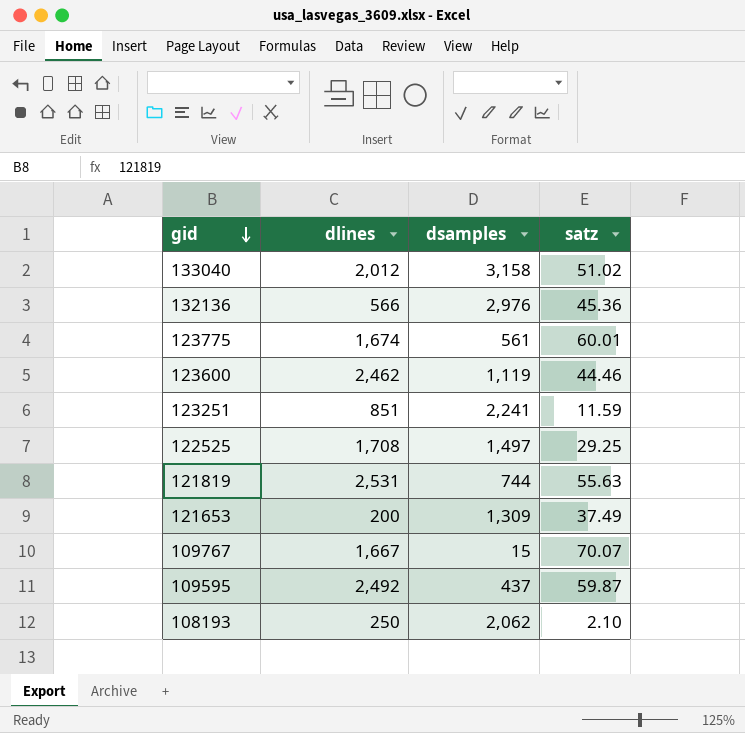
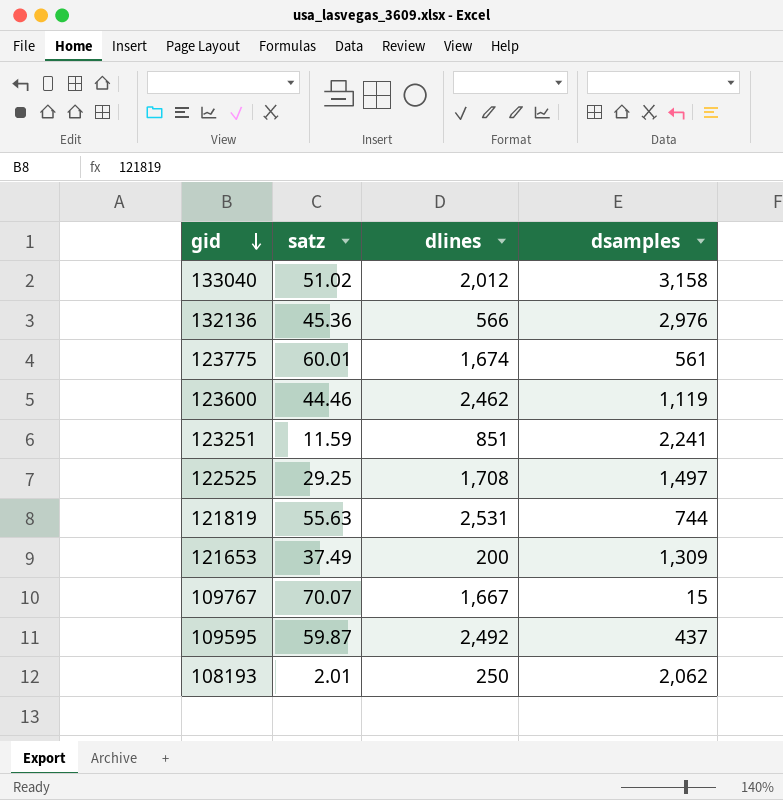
column satz | position: 4 -> 2
108193 | satz: 2.10 -> 2.01

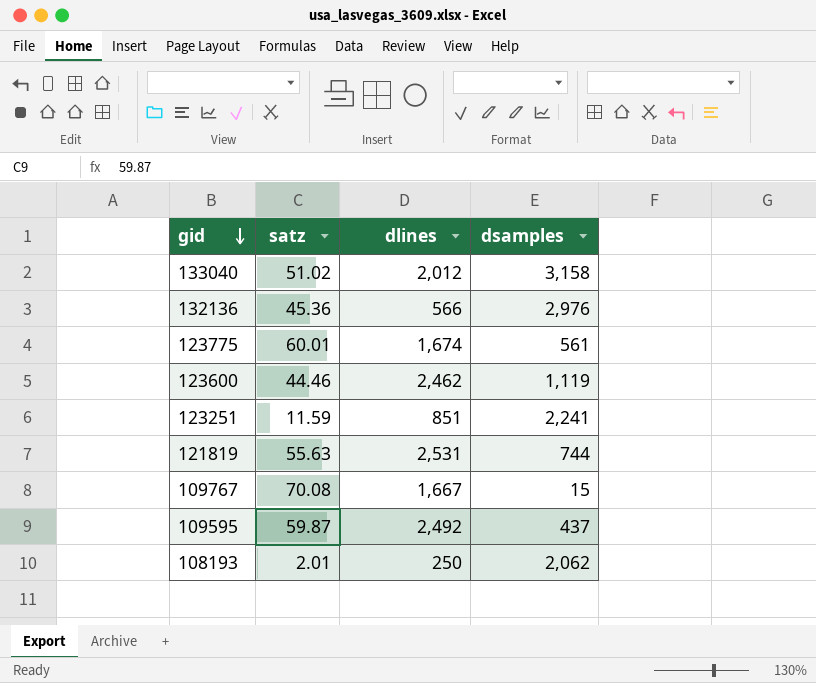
row 122525: 29.25 | 1,708 | 1,497 -> none
row 121653: 37.49 | 200 | 1,309 -> none
109767 | satz: 70.07 -> 70.08

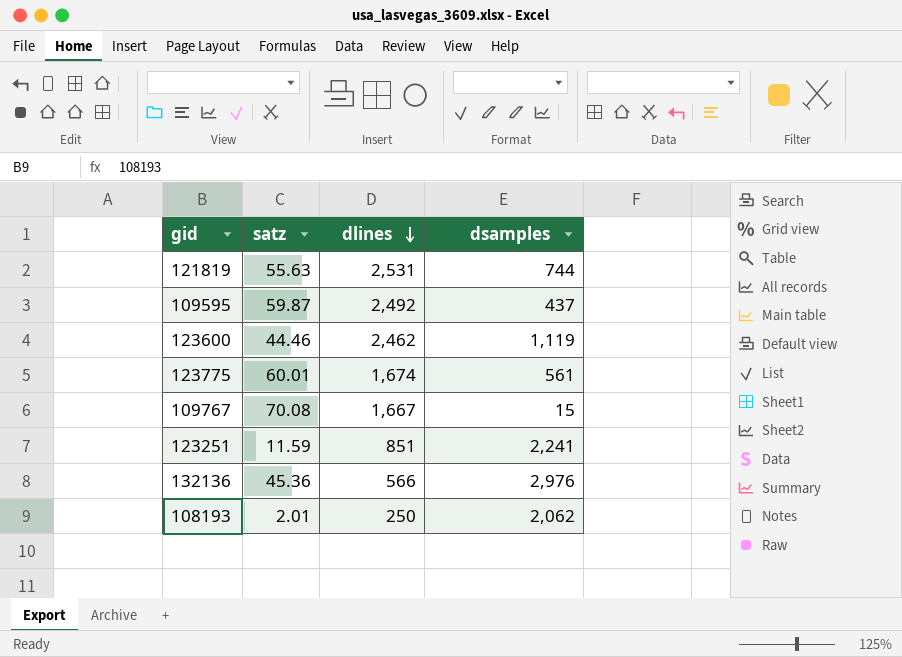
row order: gid descending -> dlines descending
row 133040: 51.02 | 2,012 | 3,158 -> none

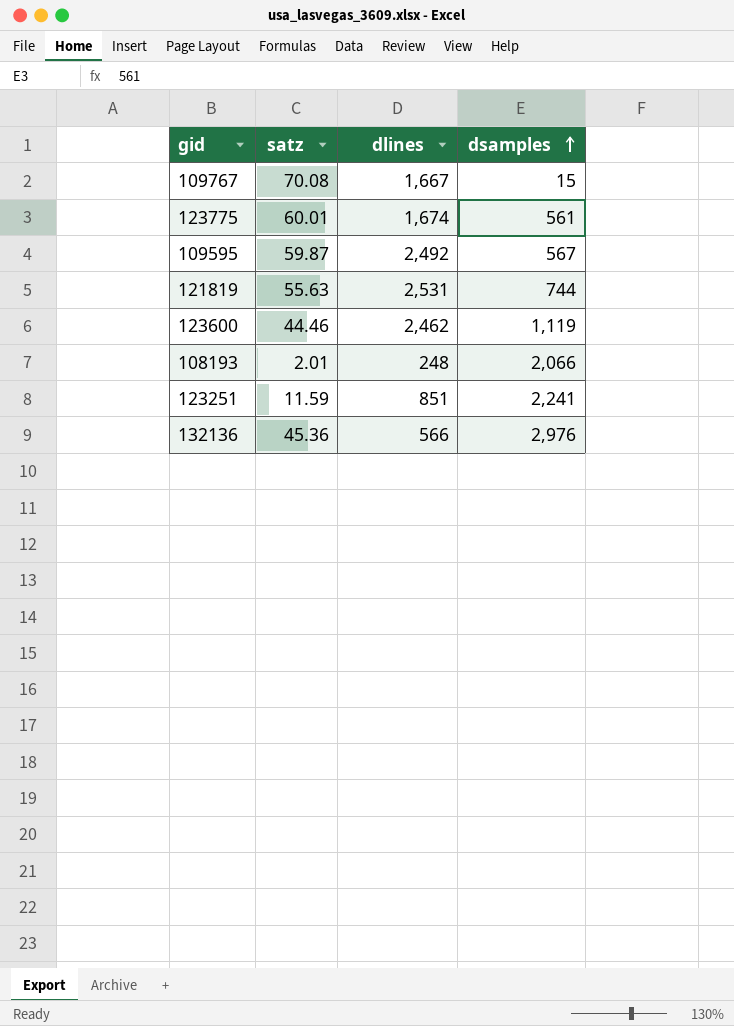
row order: dlines descending -> dsamples ascending
109595 | dsamples: 437 -> 567
108193 | dlines: 250 -> 248
108193 | dsamples: 2,062 -> 2,066

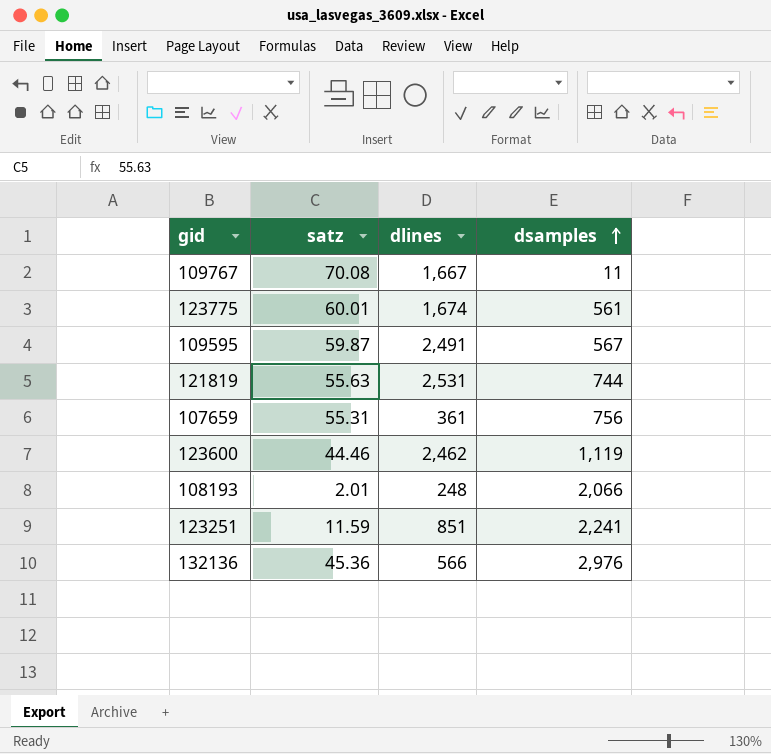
109767 | dsamples: 15 -> 11
109595 | dlines: 2,492 -> 2,491
row 107659: none -> 55.31 | 361 | 756

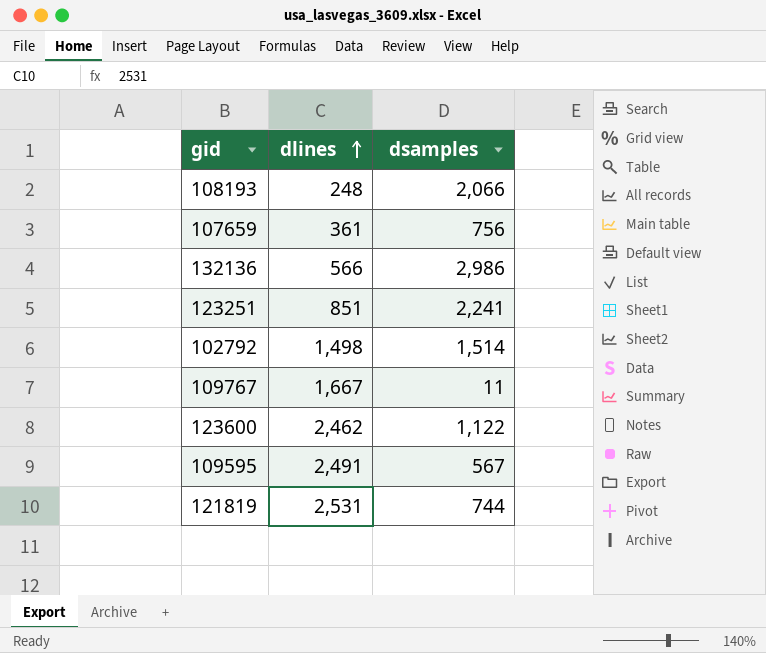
row order: dsamples ascending -> dlines ascending
column satz | position: 2 -> none
row 123775: 60.01 | 1,674 | 561 -> none
132136 | dsamples: 2,976 -> 2,986
row 102792: none -> 1,498 | 1,514
123600 | dsamples: 1,119 -> 1,122

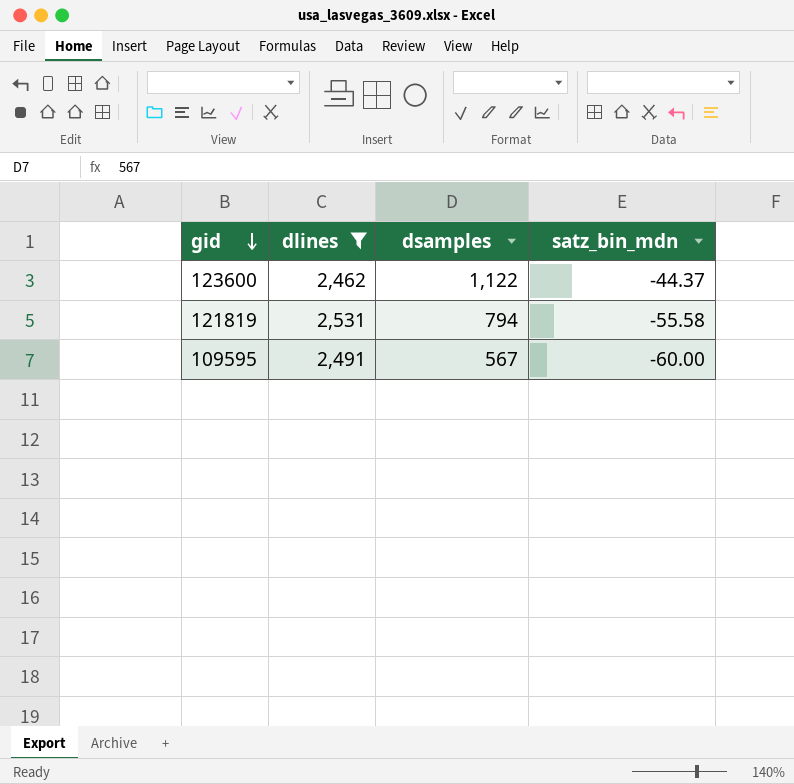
filter: none -> dlines >= 2,462
row order: dlines ascending -> gid descending
column satz_bin_mdn | position: none -> 4
121819 | dsamples: 744 -> 794

